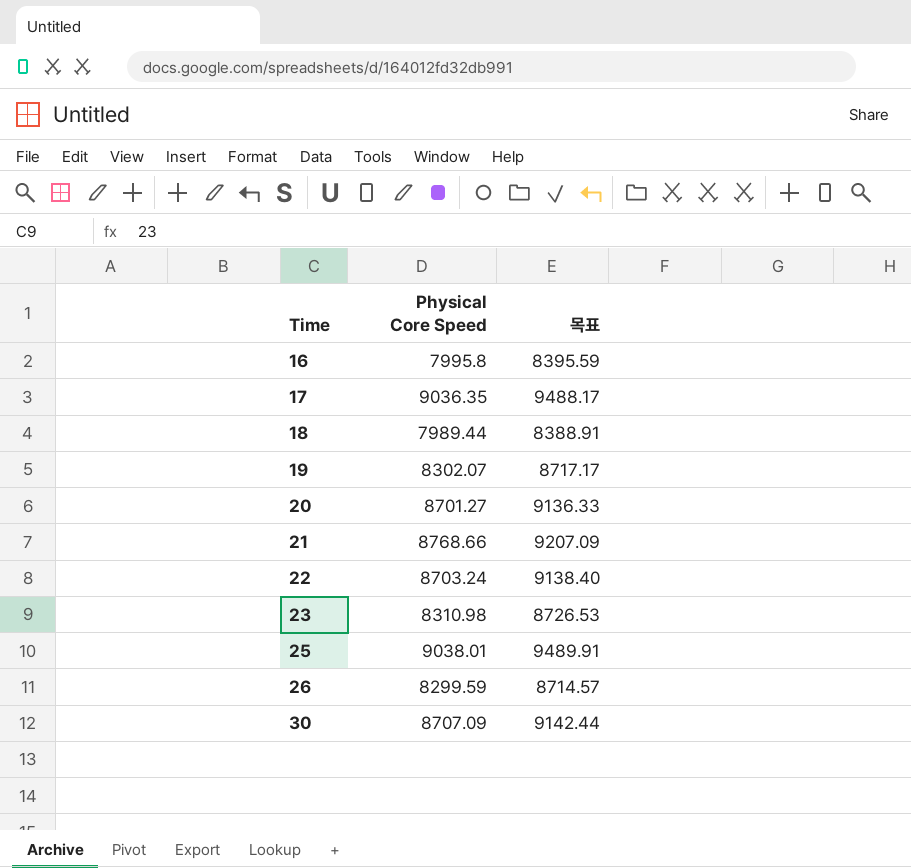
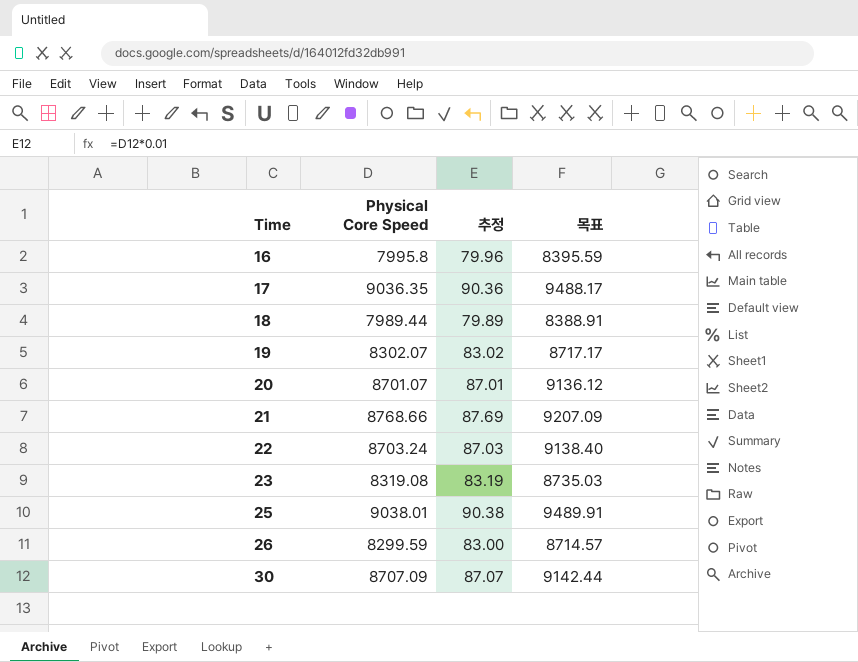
column 추정 | formula: none -> [Physical Core Speed] * 0.01
20 | Physical Core Speed: 8701.27 -> 8701.07
20 | 목표: 9136.33 -> 9136.12
23 | Physical Core Speed: 8310.98 -> 8319.08
23 | 목표: 8726.53 -> 8735.03

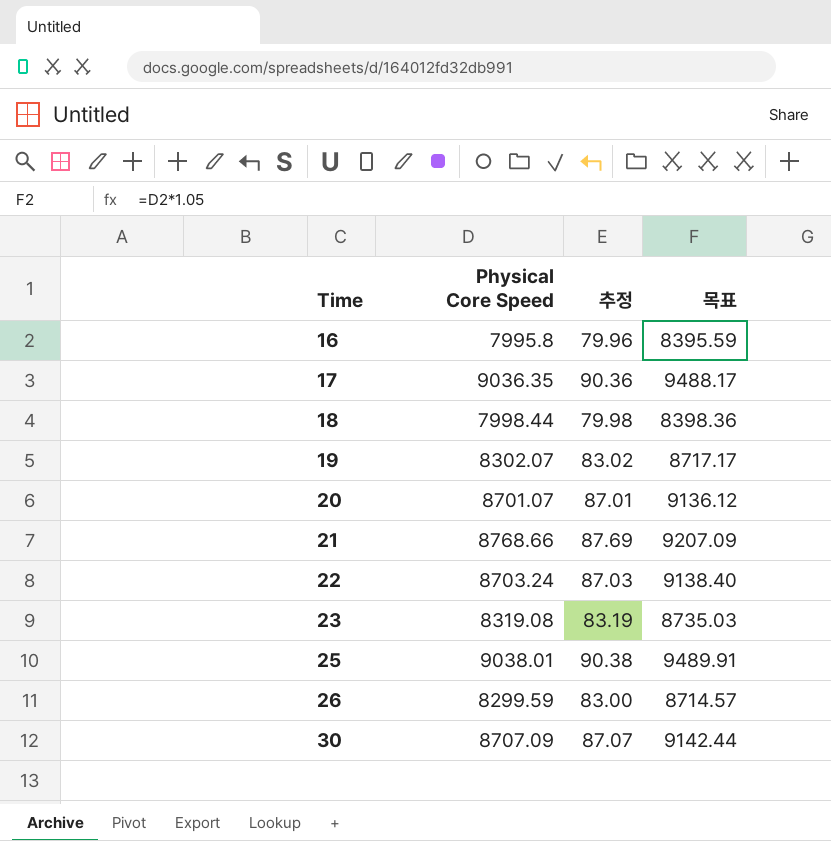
18 | Physical Core Speed: 7989.44 -> 7998.44
18 | 추정: 79.89 -> 79.98
18 | 목표: 8388.91 -> 8398.36

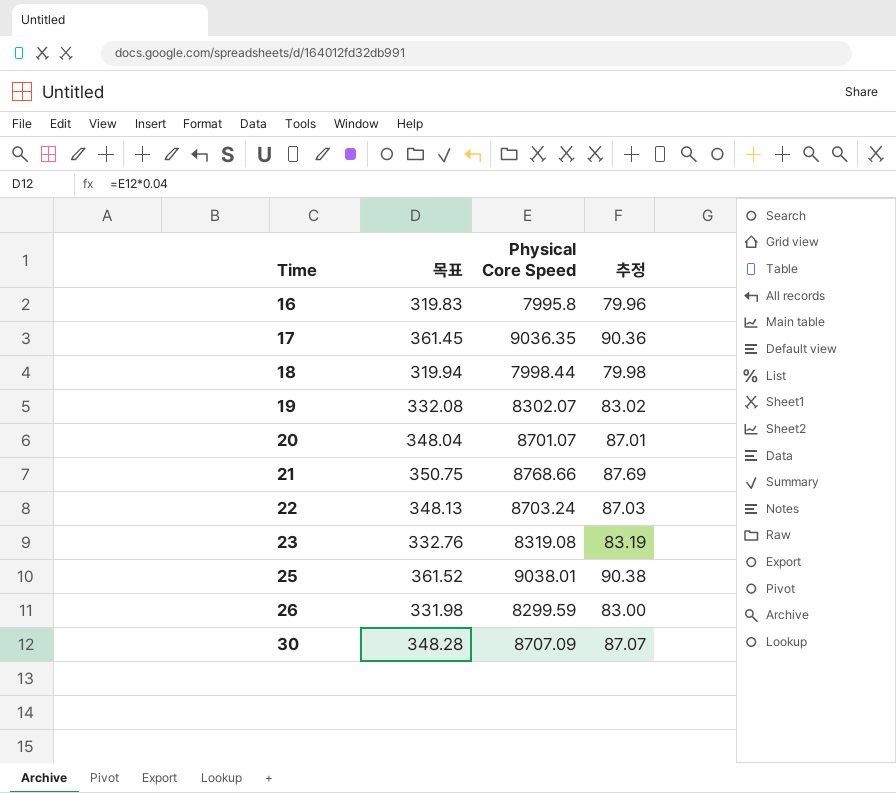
column 목표 | formula: [Physical Core Speed] * 1.05 -> [Physical Core Speed] * 0.04
column 목표 | position: 4 -> 2

